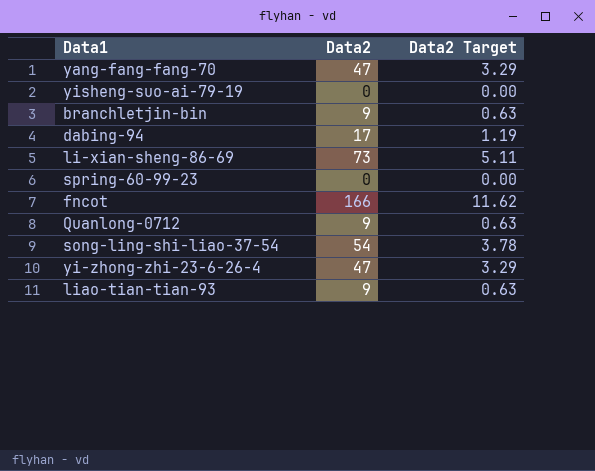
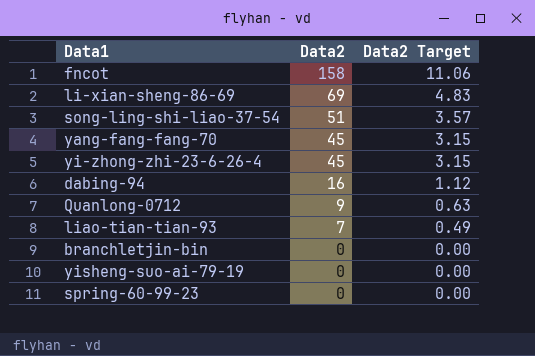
row order: none -> Data2 descending
fncot | Data2: 166 -> 158
fncot | Data2 Target: 11.62 -> 11.06
li-xian-sheng-86-69 | Data2: 73 -> 69
li-xian-sheng-86-69 | Data2 Target: 5.11 -> 4.83
song-ling-shi-liao-37-54 | Data2: 54 -> 51
song-ling-shi-liao-37-54 | Data2 Target: 3.78 -> 3.57
yang-fang-fang-70 | Data2: 47 -> 45
yang-fang-fang-70 | Data2 Target: 3.29 -> 3.15
yi-zhong-zhi-23-6-26-4 | Data2: 47 -> 45
yi-zhong-zhi-23-6-26-4 | Data2 Target: 3.29 -> 3.15
dabing-94 | Data2: 17 -> 16
dabing-94 | Data2 Target: 1.19 -> 1.12
liao-tian-tian-93 | Data2: 9 -> 7
liao-tian-tian-93 | Data2 Target: 0.63 -> 0.49
branchletjin-bin | Data2: 9 -> 0
branchletjin-bin | Data2 Target: 0.63 -> 0.00

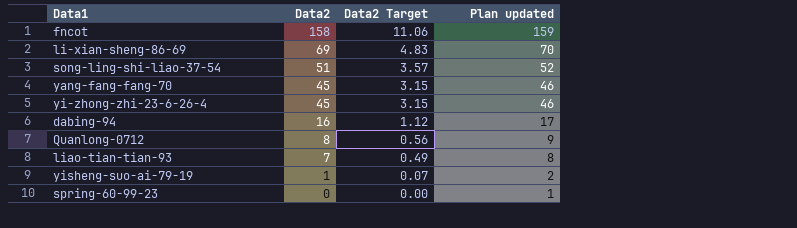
column Plan updated | formula: none -> [Data2] + 1
row branchletjin-bin: 0 | 0.00 -> none
Quanlong-0712 | Data2: 9 -> 8
Quanlong-0712 | Data2 Target: 0.63 -> 0.56
yisheng-suo-ai-79-19 | Data2: 0 -> 1
yisheng-suo-ai-79-19 | Data2 Target: 0.00 -> 0.07

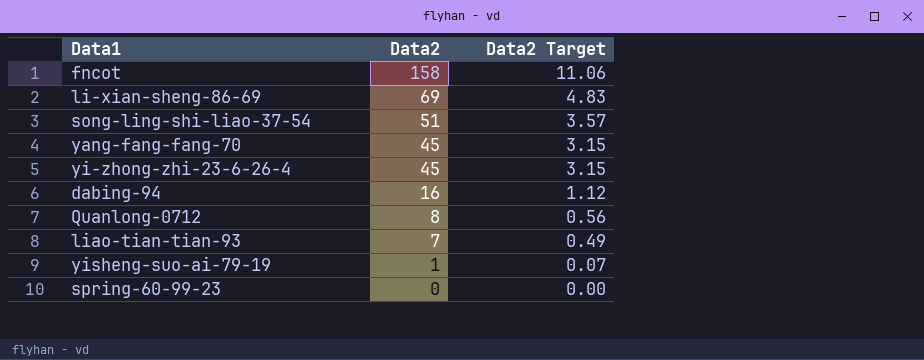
column Plan updated | formula: [Data2] + 1 -> none

